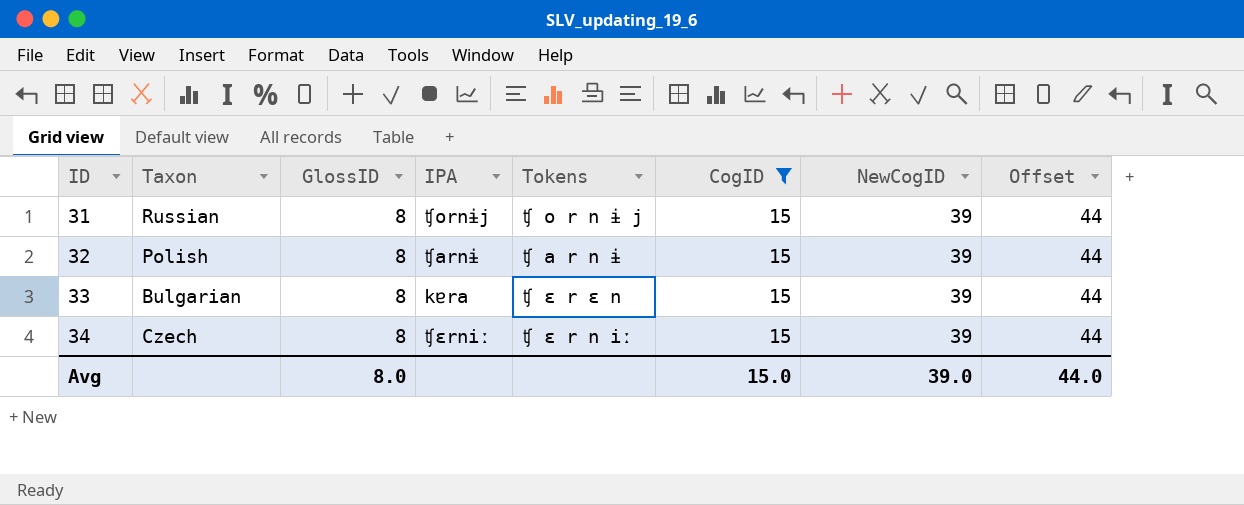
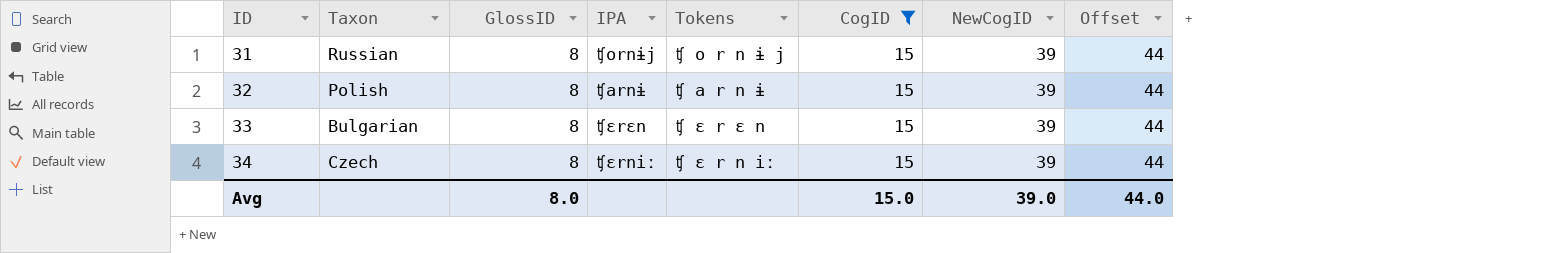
33 | IPA: kɐra -> ʧɛrɛn

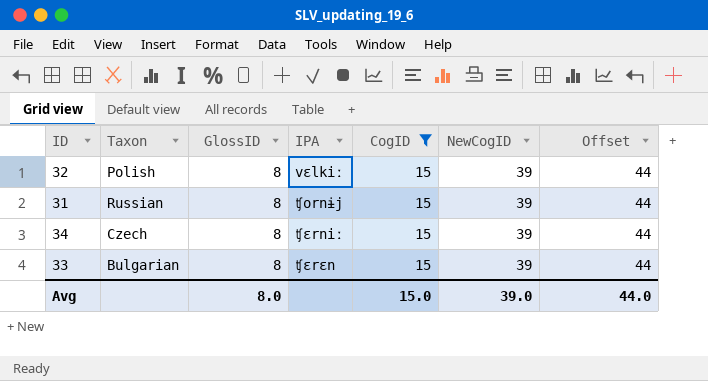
row order: ID ascending -> IPA ascending
column Tokens | position: 5 -> none
32 | IPA: ʧarnɨ -> vɛlkiː

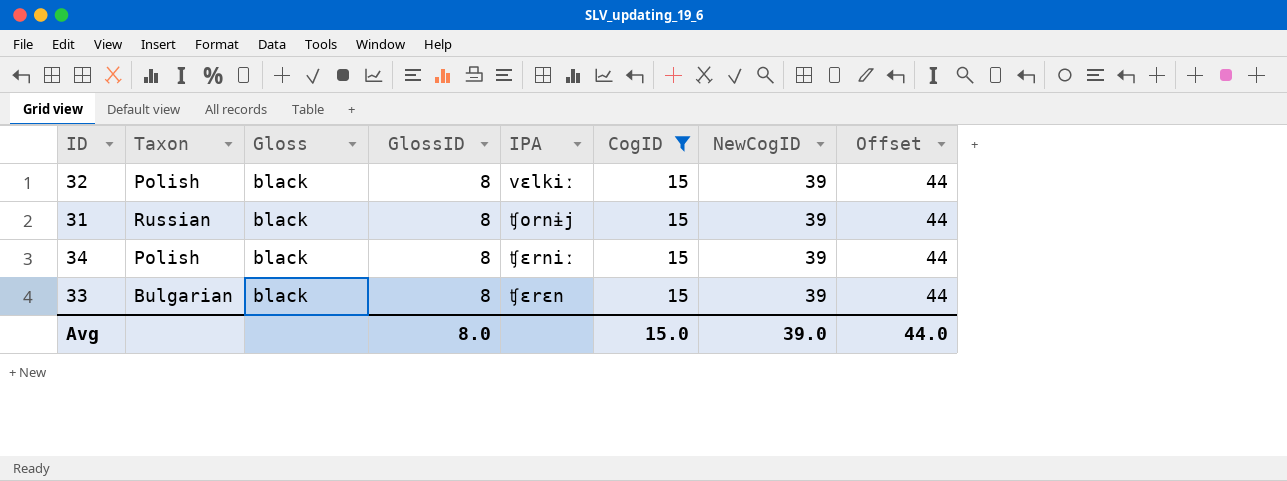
column Gloss | position: none -> 3
34 | Taxon: Czech -> Polish

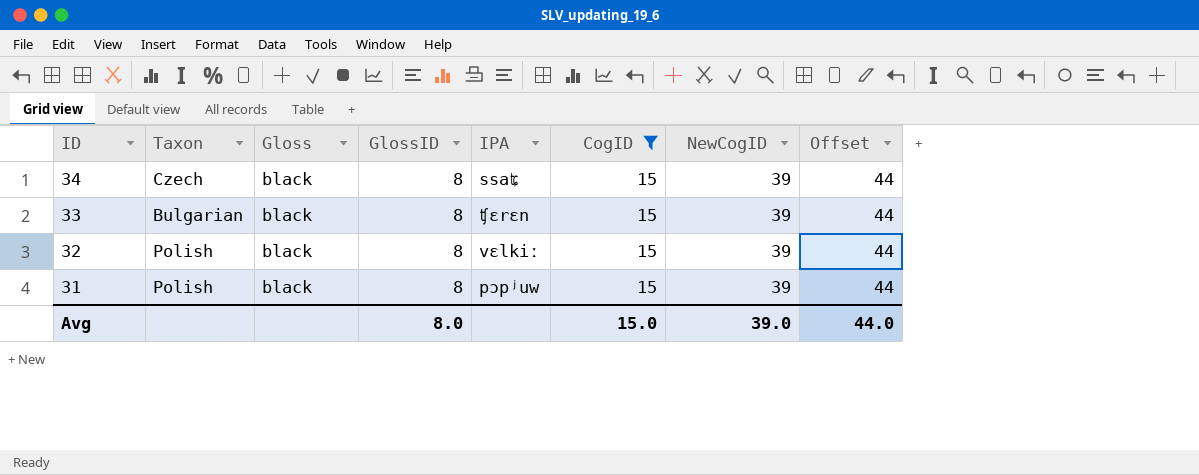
row order: IPA ascending -> ID descending
34 | Taxon: Polish -> Czech
34 | IPA: ʧɛrniː -> ssaʨ
31 | Taxon: Russian -> Polish
31 | IPA: ʧornɨj -> pɔpʲuw

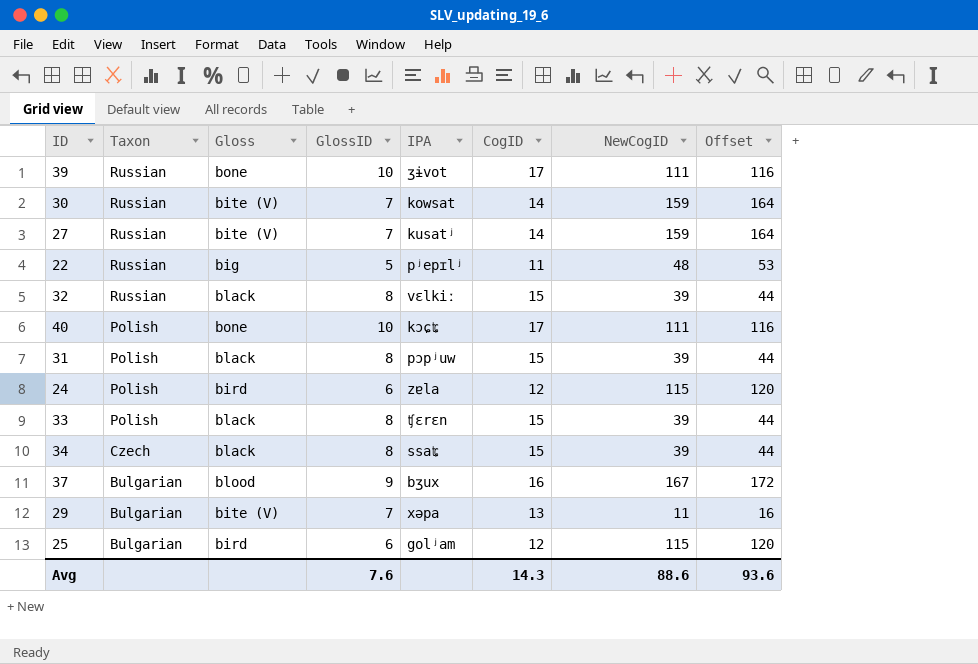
filter: CogID = 15 -> none
row order: ID descending -> Taxon descending
32 | Taxon: Polish -> Russian
33 | Taxon: Bulgarian -> Polish
Avg | GlossID: 8.0 -> 7.6
Avg | CogID: 15.0 -> 14.3
Avg | NewCogID: 39.0 -> 88.6
Avg | Offset: 44.0 -> 93.6

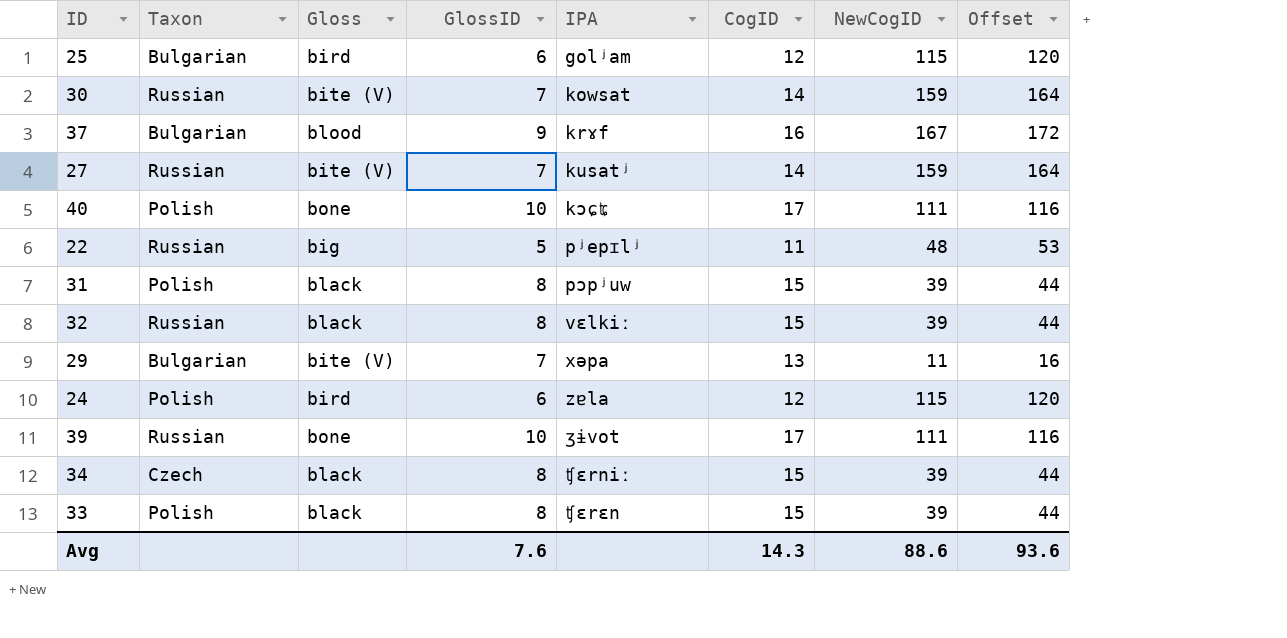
row order: Taxon descending -> IPA ascending
37 | IPA: bʒux -> krɤf
34 | IPA: ssaʨ -> ʧɛrniː

